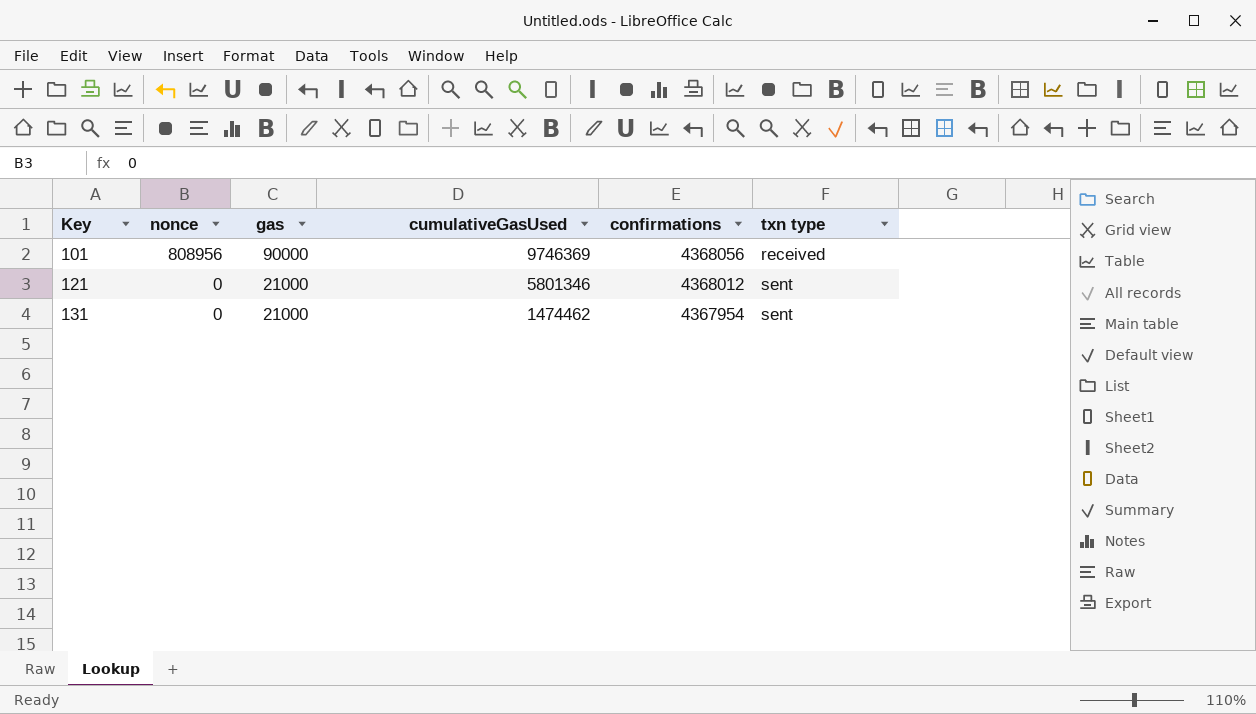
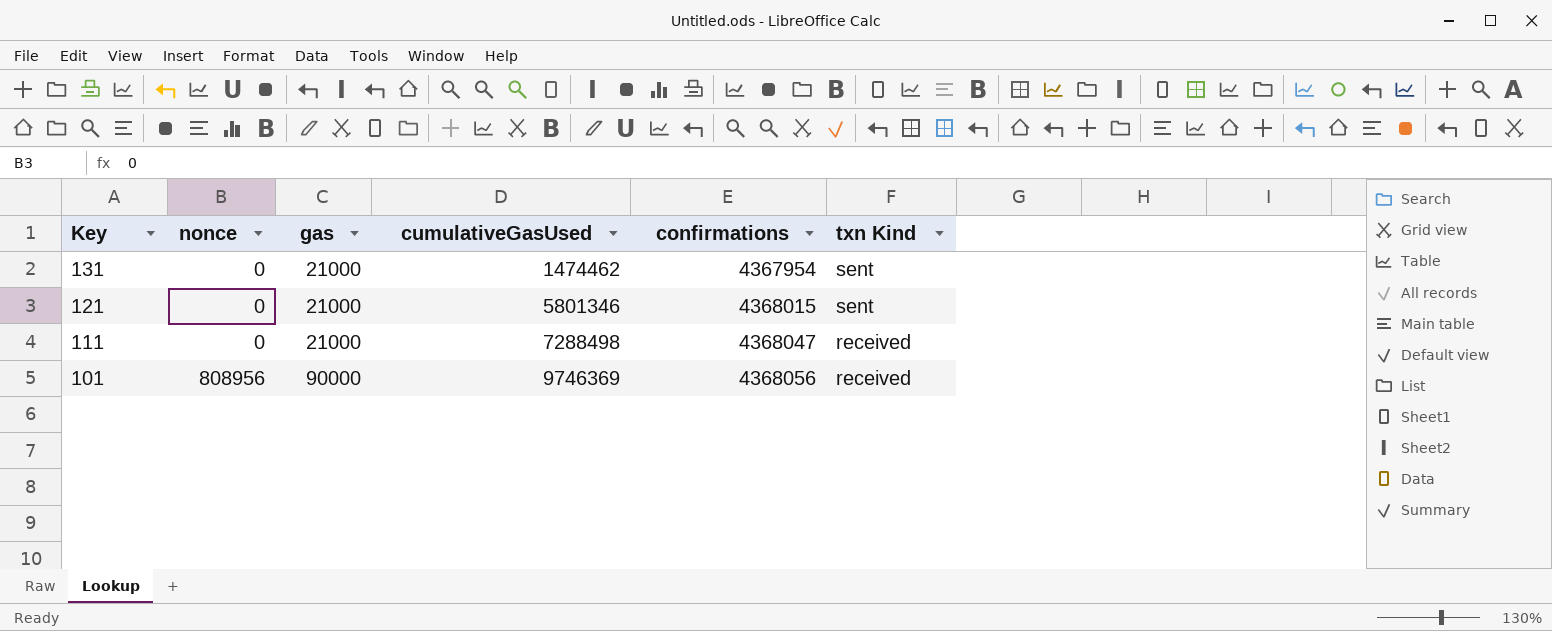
row order: Key ascending -> Key descending
column name: txn type -> txn Kind
121 | confirmations: 4368012 -> 4368015
row 111: none -> 0 | 21000 | 7288498 | 4368047 | received

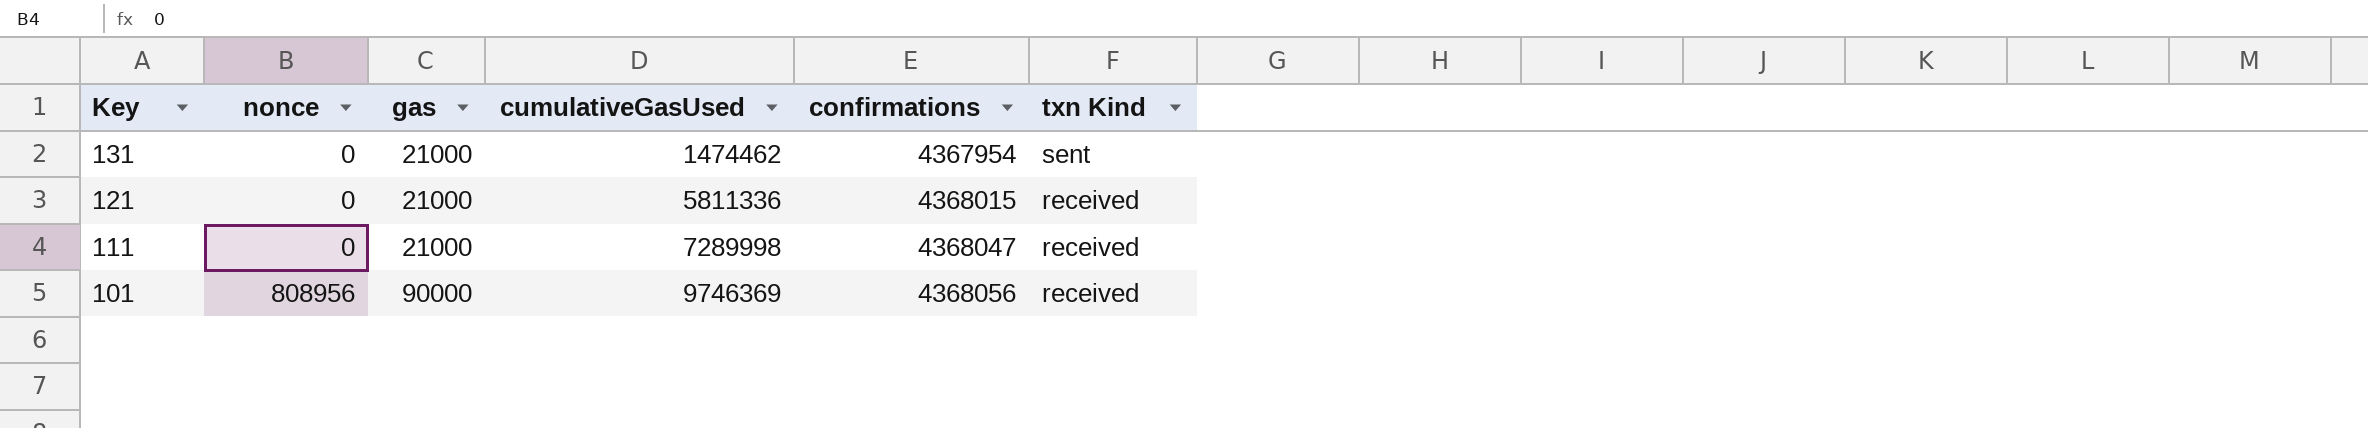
121 | cumulativeGasUsed: 5801346 -> 5811336
121 | txn Kind: sent -> received
111 | cumulativeGasUsed: 7288498 -> 7289998

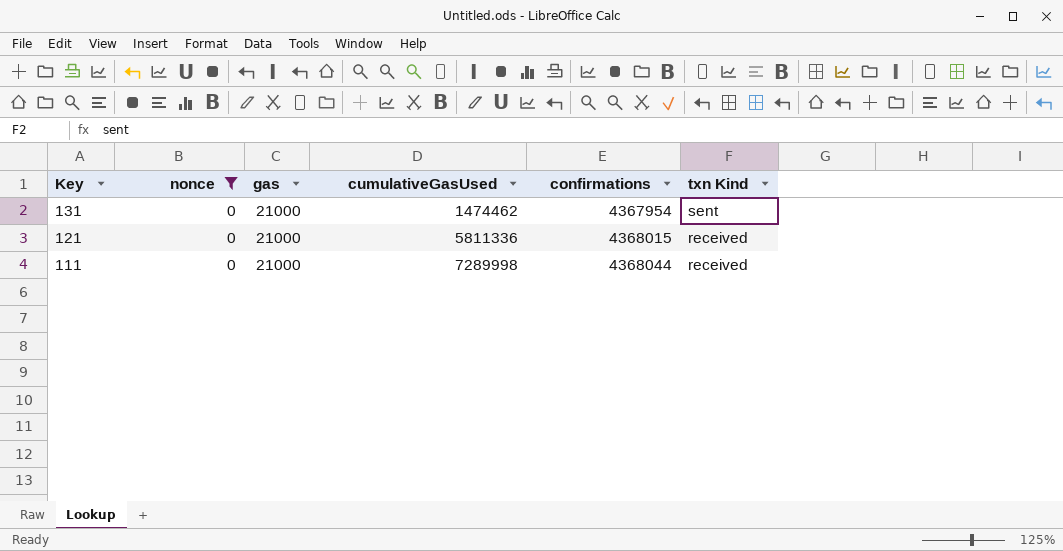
filter: none -> nonce = 0
111 | confirmations: 4368047 -> 4368044

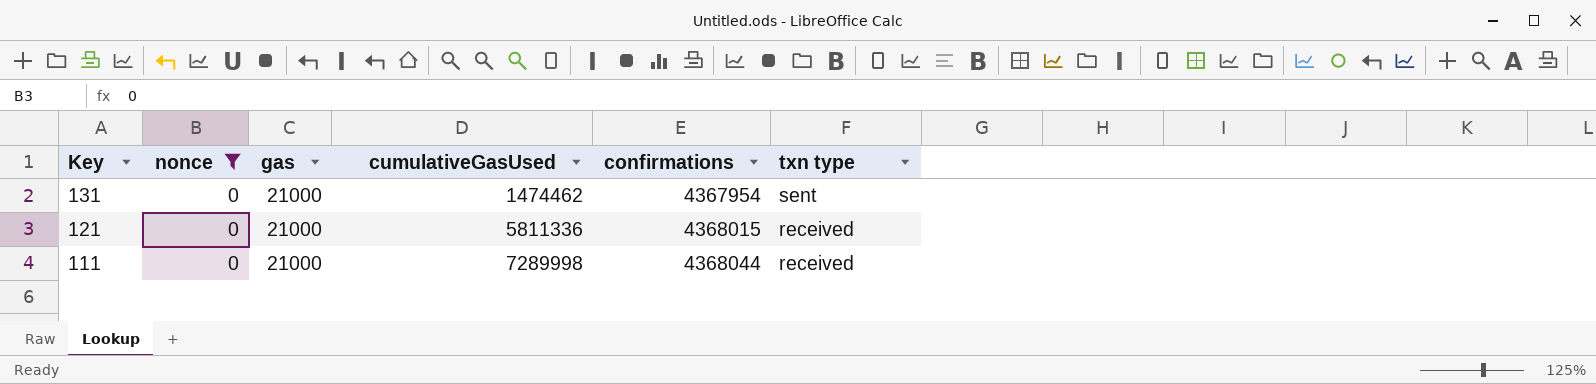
column name: txn Kind -> txn type

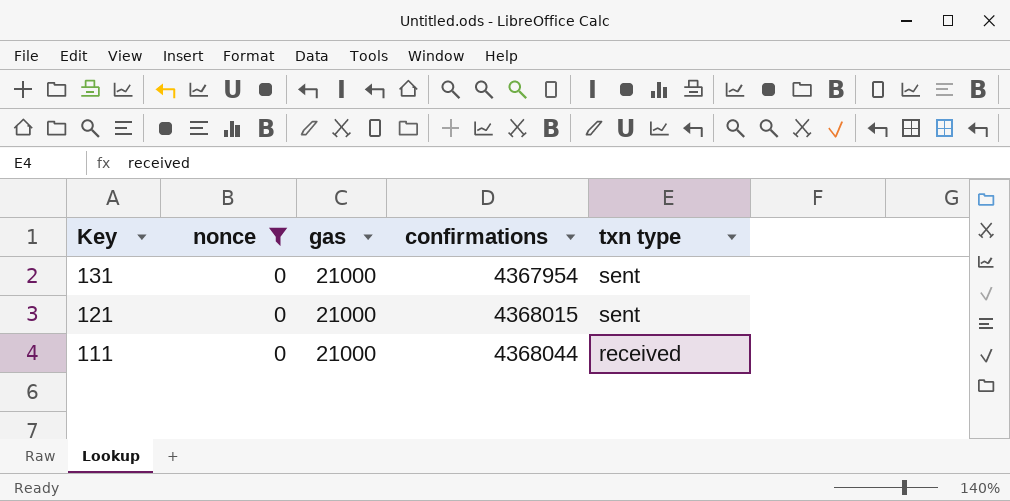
column cumulativeGasUsed | position: 4 -> none
121 | txn type: received -> sent

